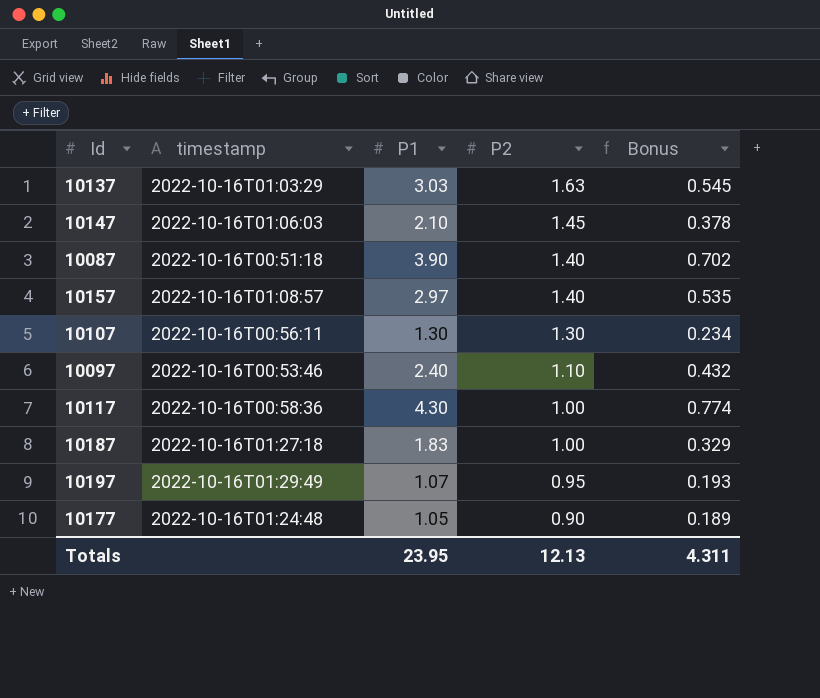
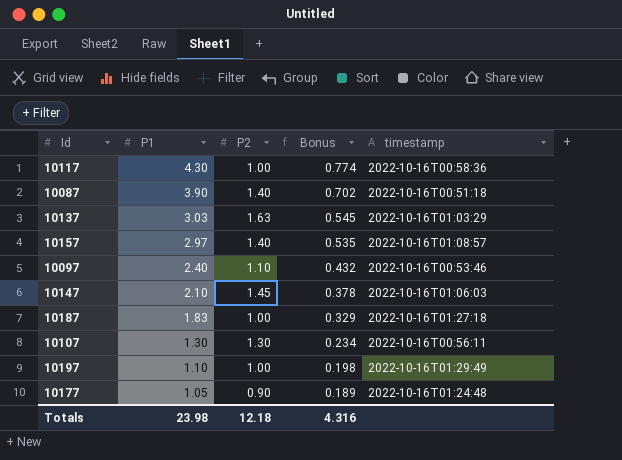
row order: P2 descending -> P1 descending
column timestamp | position: 2 -> 5
10197 | P1: 1.07 -> 1.10
10197 | P2: 0.95 -> 1.00
10197 | Bonus: 0.193 -> 0.198
Totals | P1: 23.95 -> 23.98
Totals | P2: 12.13 -> 12.18
Totals | Bonus: 4.311 -> 4.316

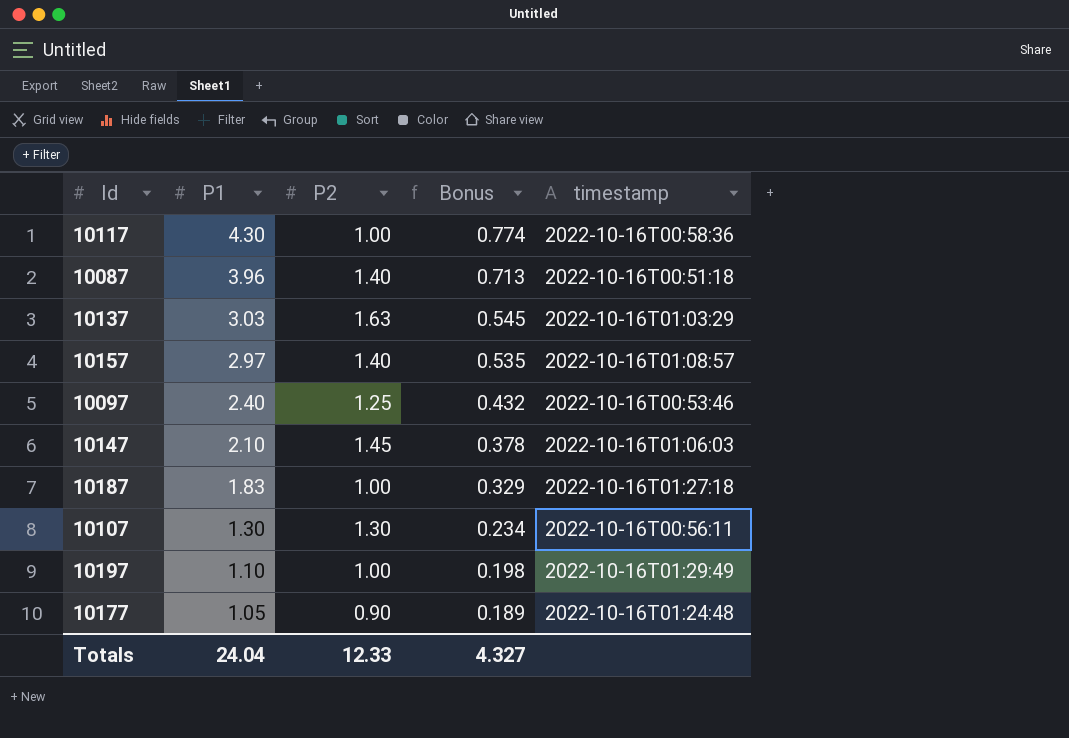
10087 | P1: 3.90 -> 3.96
10087 | Bonus: 0.702 -> 0.713
10097 | P2: 1.10 -> 1.25
Totals | P1: 23.98 -> 24.04
Totals | P2: 12.18 -> 12.33
Totals | Bonus: 4.316 -> 4.327

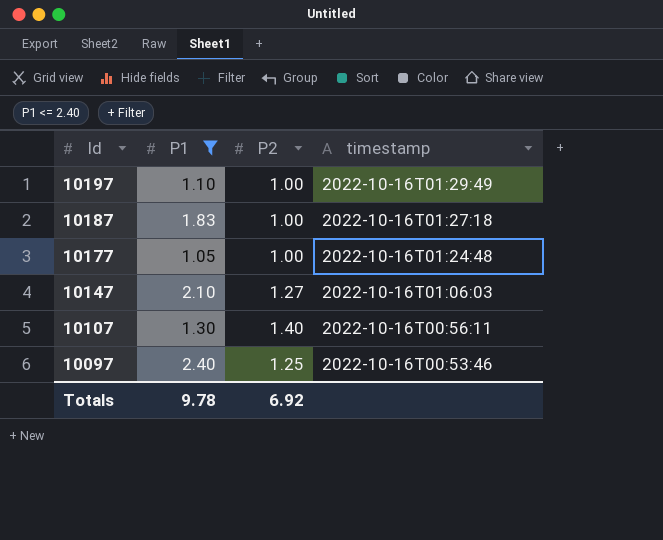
filter: none -> P1 <= 2.40
row order: P1 descending -> Id descending
column Bonus | formula: [P1] * 0.18 -> none
10177 | P2: 0.90 -> 1.00
10147 | P2: 1.45 -> 1.27
10107 | P2: 1.30 -> 1.40
Totals | P1: 24.04 -> 9.78
Totals | P2: 12.33 -> 6.92

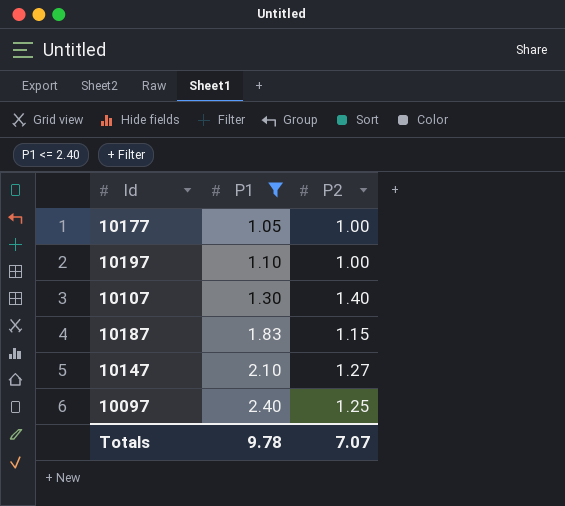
row order: Id descending -> P1 ascending
column timestamp | position: 4 -> none
10187 | P2: 1.00 -> 1.15
Totals | P2: 6.92 -> 7.07

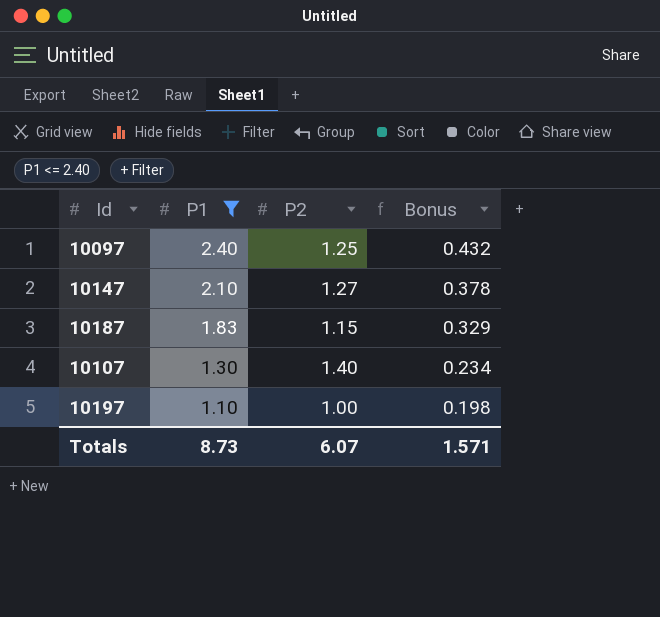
row order: P1 ascending -> P1 descending
column Bonus | formula: none -> [P1] * 0.18
row 10177: 1.05 | 1.00 -> none
Totals | P1: 9.78 -> 8.73
Totals | P2: 7.07 -> 6.07

